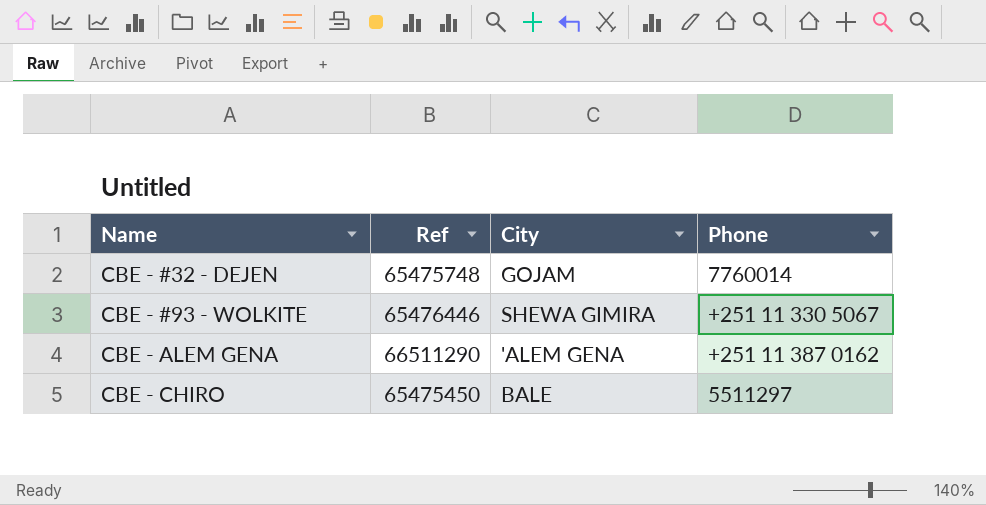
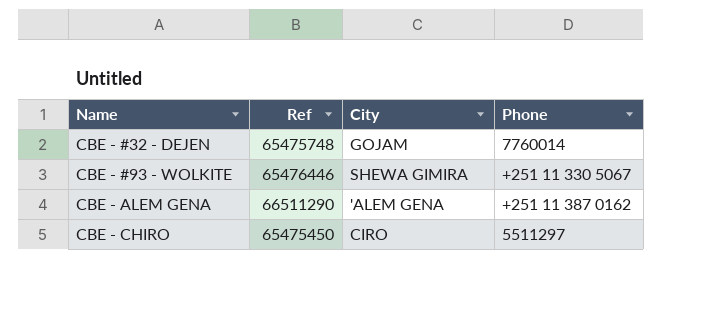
CBE - CHIRO | City: BALE -> CIRO

